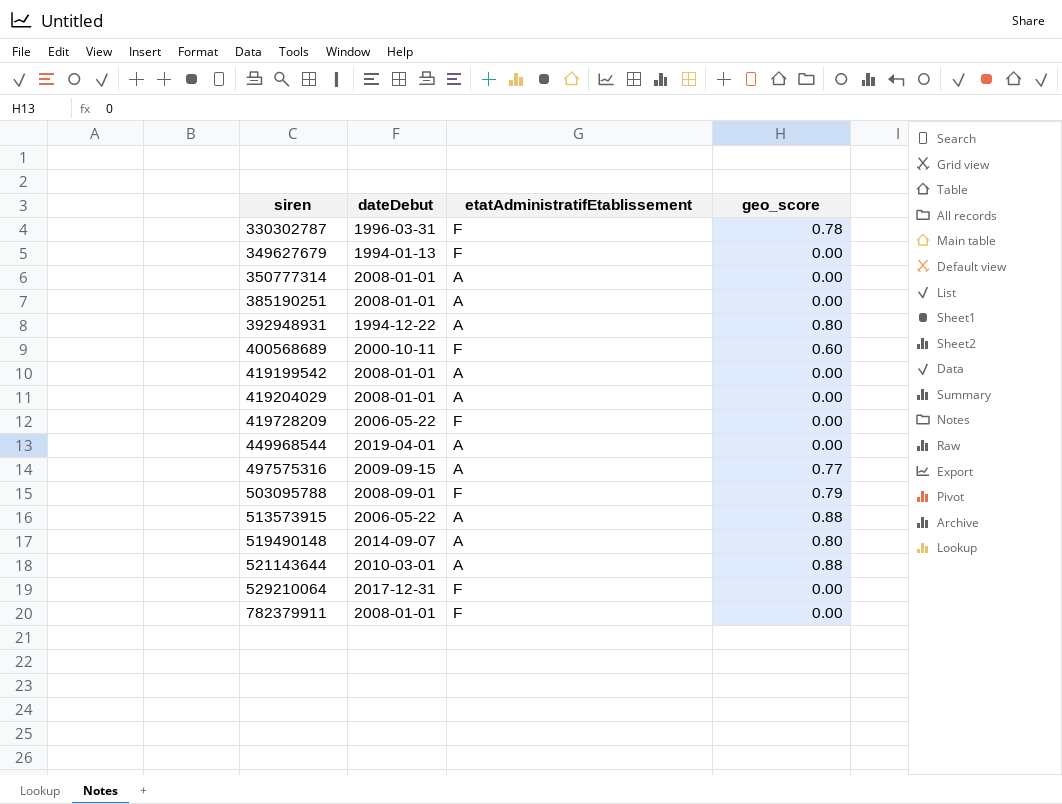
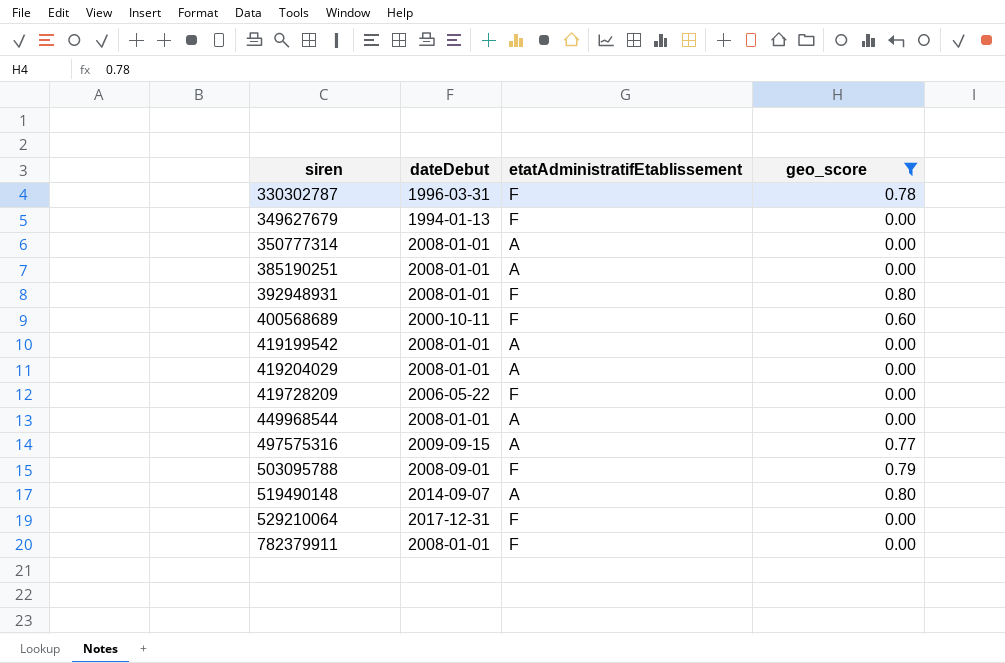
filter: none -> geo_score != 0.88
392948931 | dateDebut: 1994-12-22 -> 2008-01-01
392948931 | etatAdministratifEtablissement: A -> F
449968544 | dateDebut: 2019-04-01 -> 2008-01-01

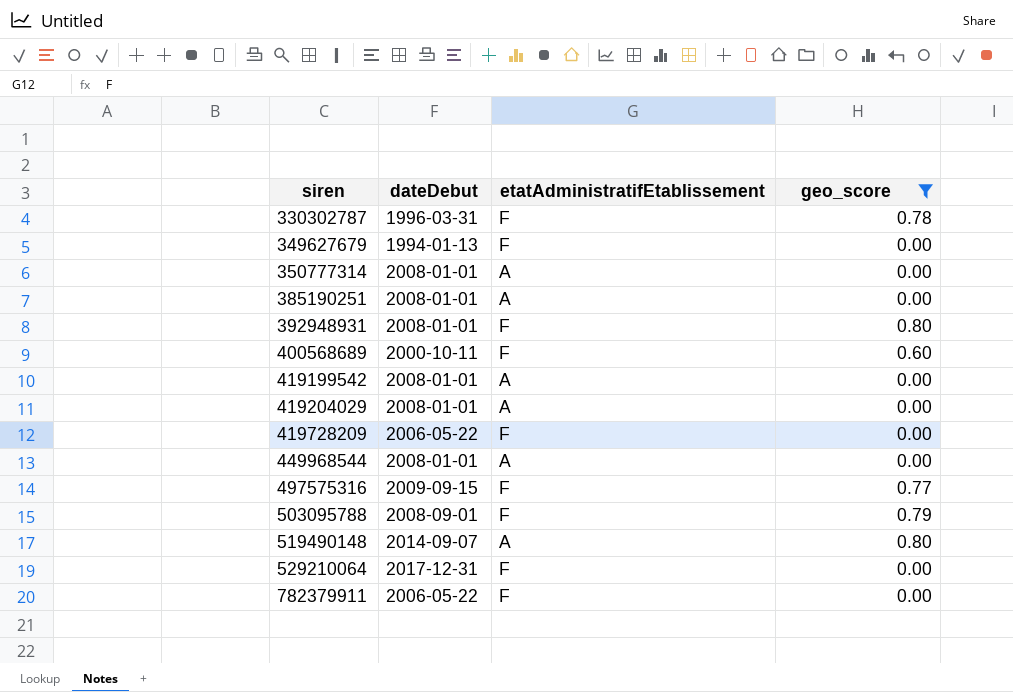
497575316 | etatAdministratifEtablissement: A -> F
782379911 | dateDebut: 2008-01-01 -> 2006-05-22

